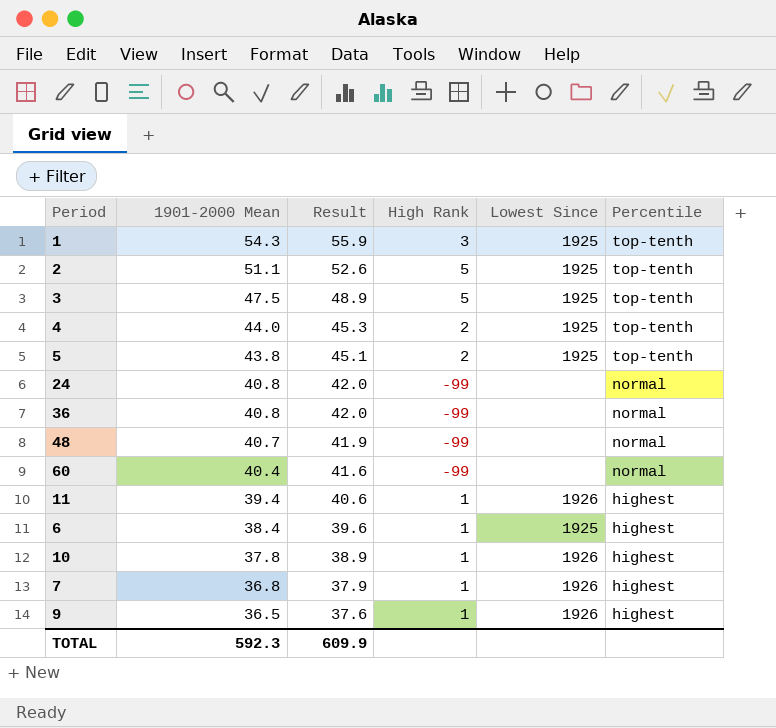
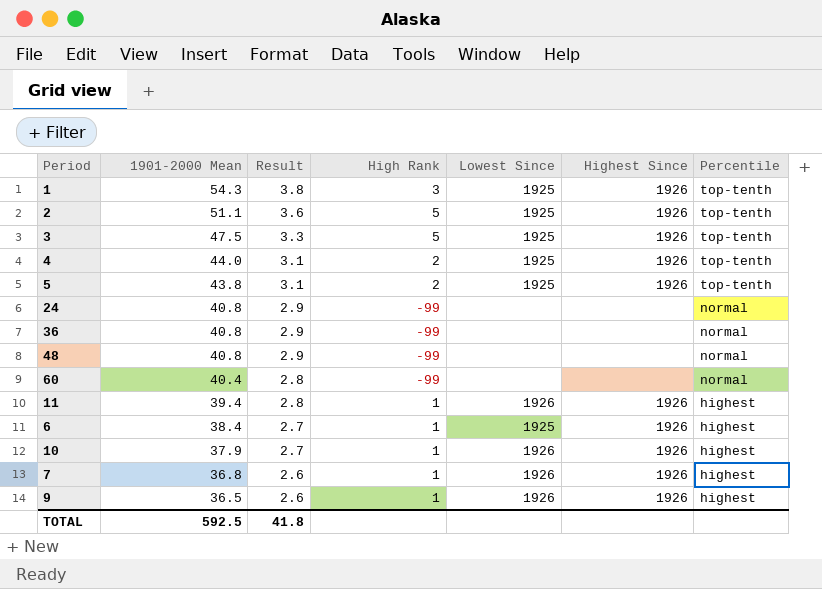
column Result | formula: [1901-2000 Mean] * 1.03 -> [1901-2000 Mean] * 0.07
column Highest Since | position: none -> 6
48 | 1901-2000 Mean: 40.7 -> 40.8
10 | 1901-2000 Mean: 37.8 -> 37.9
TOTAL | 1901-2000 Mean: 592.3 -> 592.5
TOTAL | Result: 609.9 -> 41.8

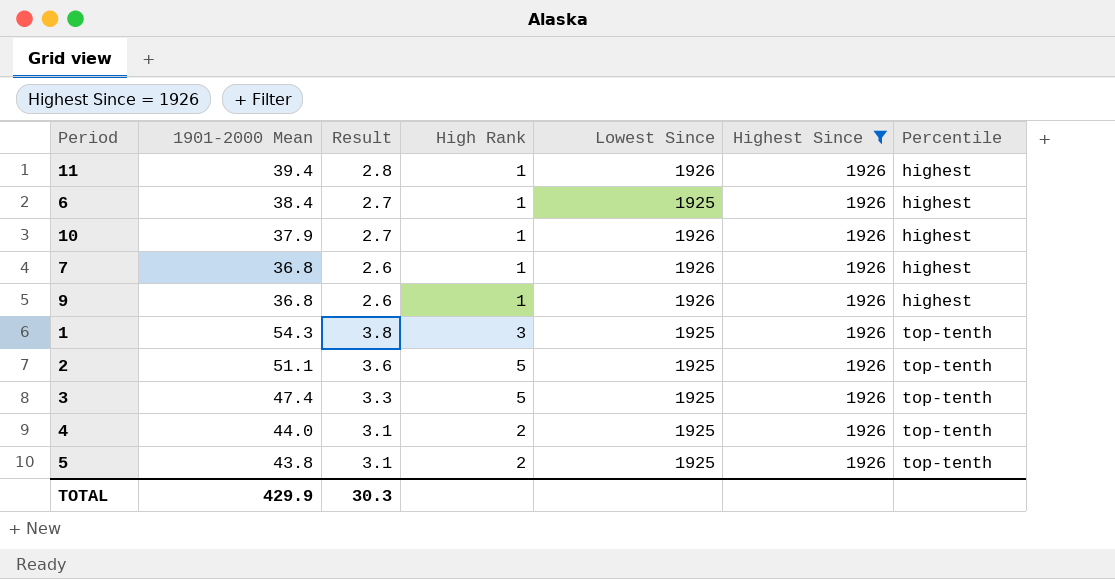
filter: none -> Highest Since = 1926
row order: 1901-2000 Mean descending -> Percentile ascending
9 | 1901-2000 Mean: 36.5 -> 36.8
3 | 1901-2000 Mean: 47.5 -> 47.4
TOTAL | 1901-2000 Mean: 592.5 -> 429.9
TOTAL | Result: 41.8 -> 30.3

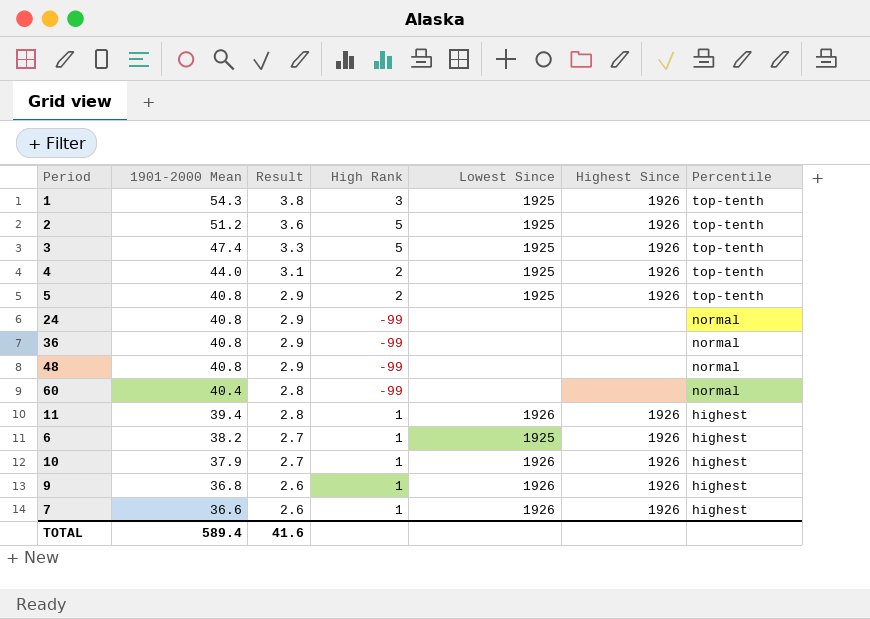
filter: Highest Since = 1926 -> none
row order: Percentile ascending -> 1901-2000 Mean descending
2 | 1901-2000 Mean: 51.1 -> 51.2
5 | 1901-2000 Mean: 43.8 -> 40.8
5 | Result: 3.1 -> 2.9
6 | 1901-2000 Mean: 38.4 -> 38.2
7 | 1901-2000 Mean: 36.8 -> 36.6
TOTAL | 1901-2000 Mean: 429.9 -> 589.4
TOTAL | Result: 30.3 -> 41.6

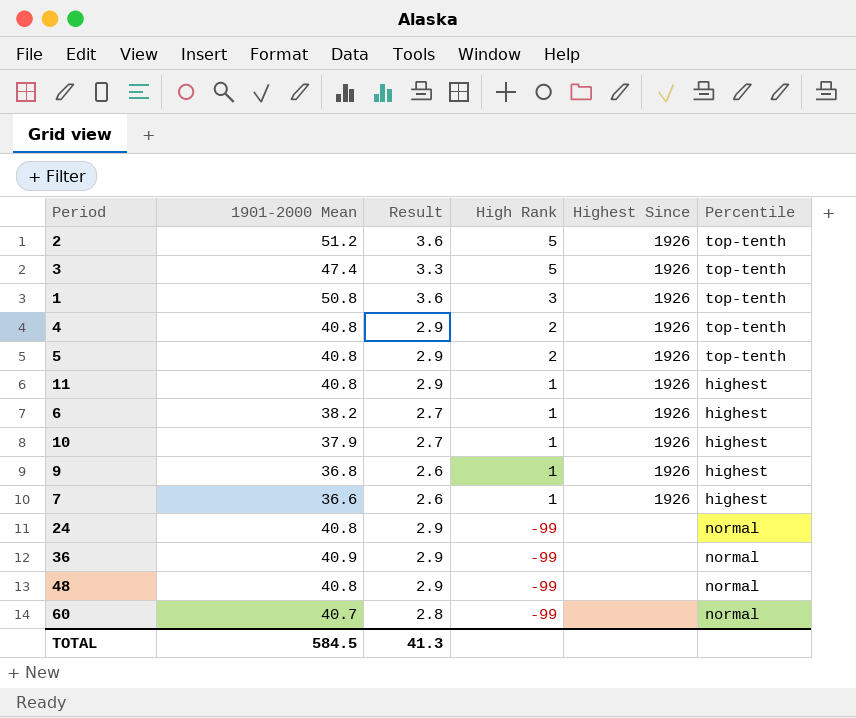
row order: 1901-2000 Mean descending -> High Rank descending
column Lowest Since | position: 5 -> none
1 | 1901-2000 Mean: 54.3 -> 50.8
1 | Result: 3.8 -> 3.6
4 | 1901-2000 Mean: 44.0 -> 40.8
4 | Result: 3.1 -> 2.9
11 | 1901-2000 Mean: 39.4 -> 40.8
11 | Result: 2.8 -> 2.9
36 | 1901-2000 Mean: 40.8 -> 40.9
60 | 1901-2000 Mean: 40.4 -> 40.7
TOTAL | 1901-2000 Mean: 589.4 -> 584.5
TOTAL | Result: 41.6 -> 41.3

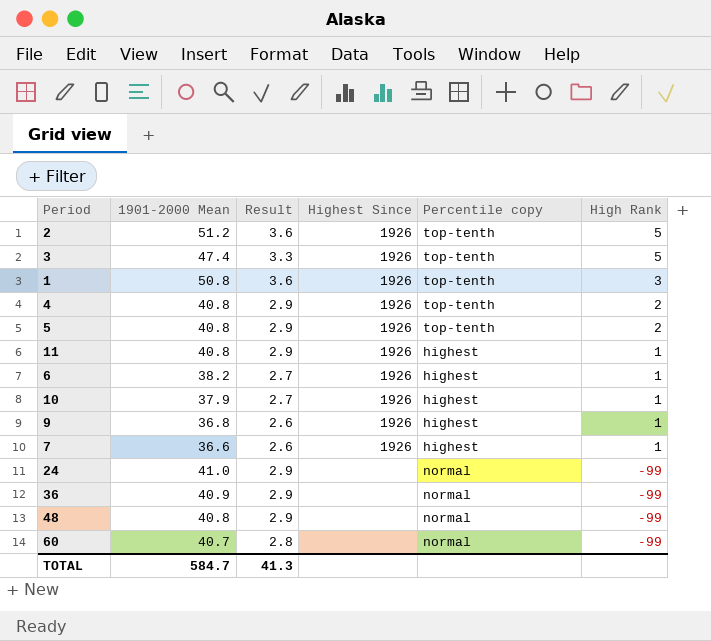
column name: Percentile -> Percentile copy
column High Rank | position: 4 -> 6
24 | 1901-2000 Mean: 40.8 -> 41.0
TOTAL | 1901-2000 Mean: 584.5 -> 584.7

